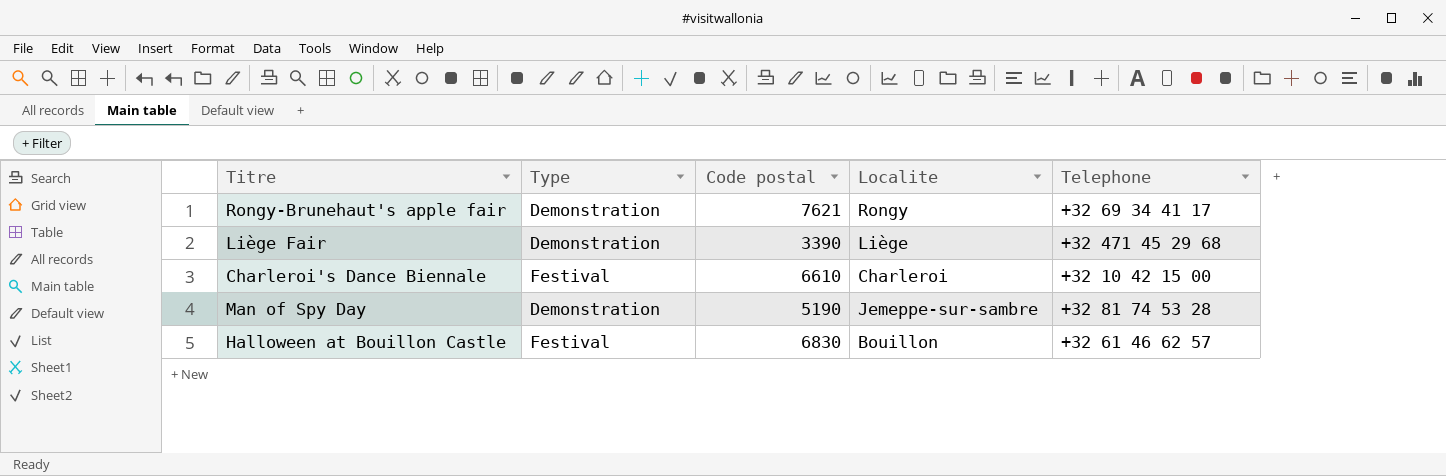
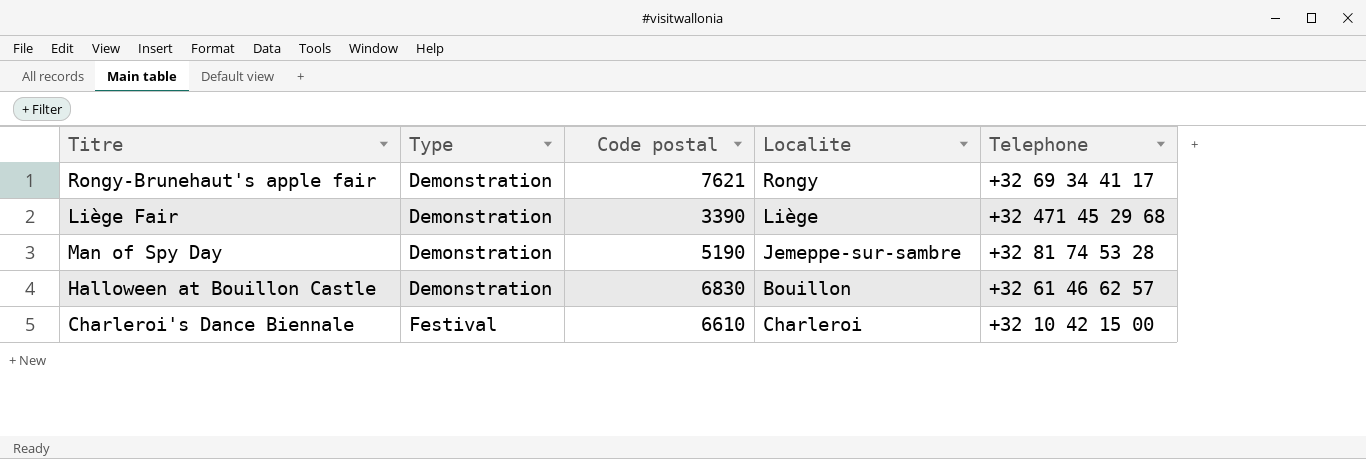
row order: none -> Type ascending
Halloween at Bouillon Castle | Type: Festival -> Demonstration

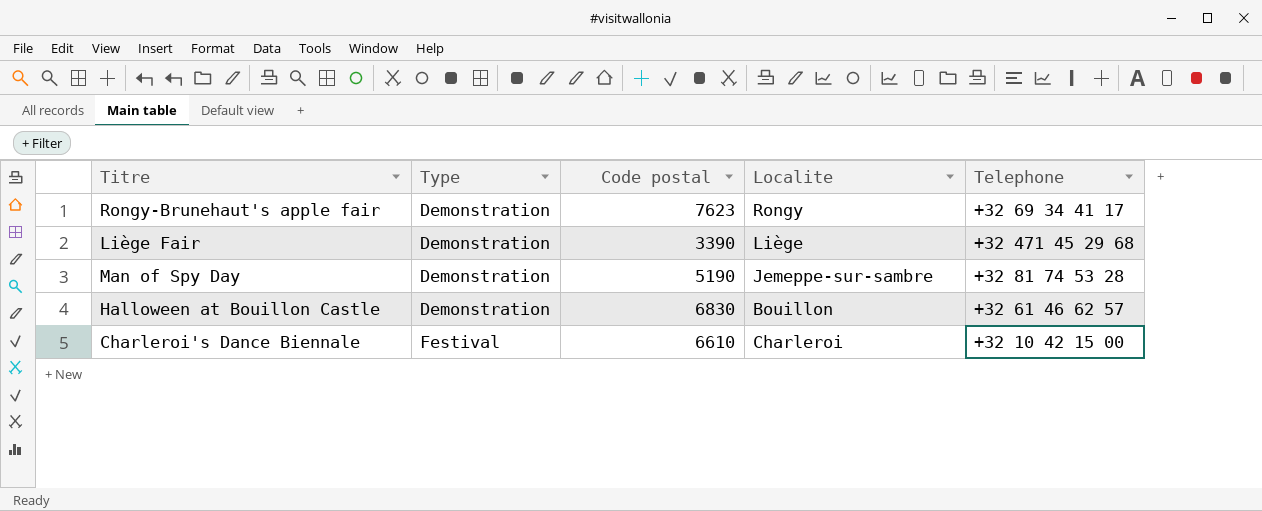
Rongy-Brunehaut's apple fair | Code postal: 7621 -> 7623

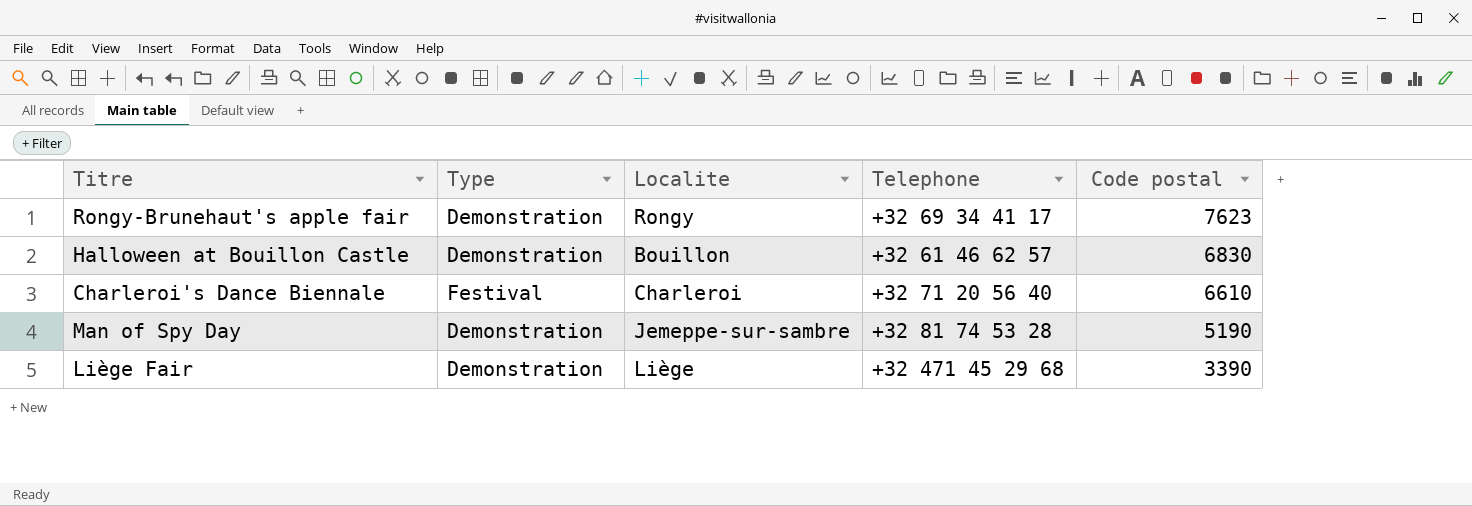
row order: Type ascending -> Code postal descending
column Code postal | position: 3 -> 5
Charleroi's Dance Biennale | Telephone: +32 10 42 15 00 -> +32 71 20 56 40

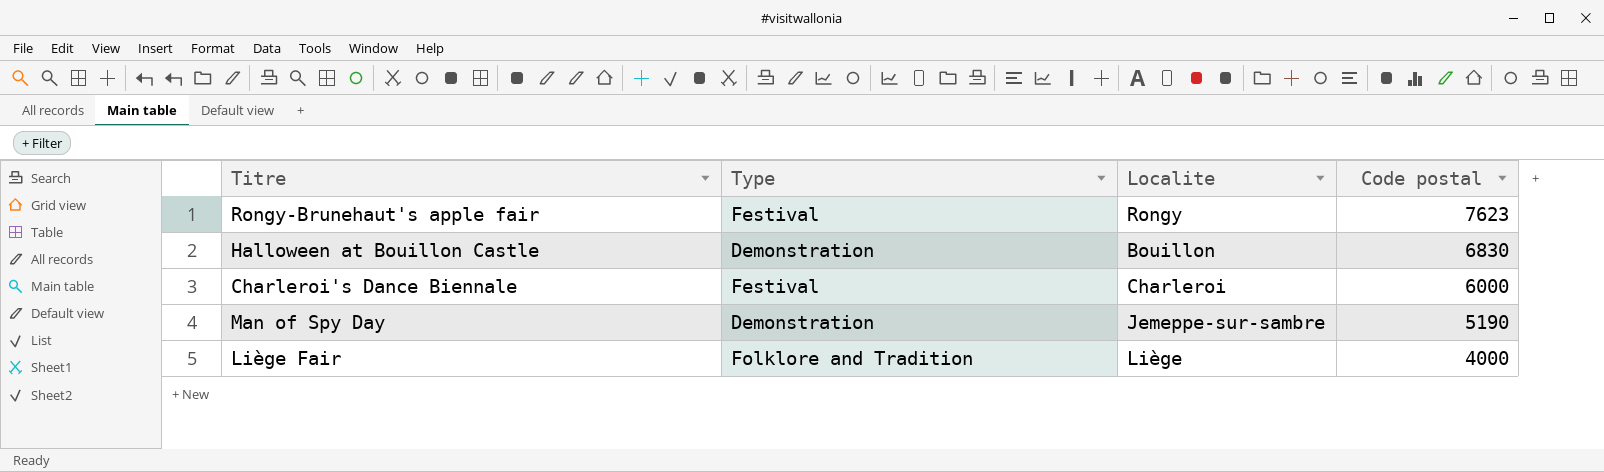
column Telephone | position: 4 -> none
Rongy-Brunehaut's apple fair | Type: Demonstration -> Festival
Charleroi's Dance Biennale | Code postal: 6610 -> 6000
Liège Fair | Type: Demonstration -> Folklore and Tradition
Liège Fair | Code postal: 3390 -> 4000

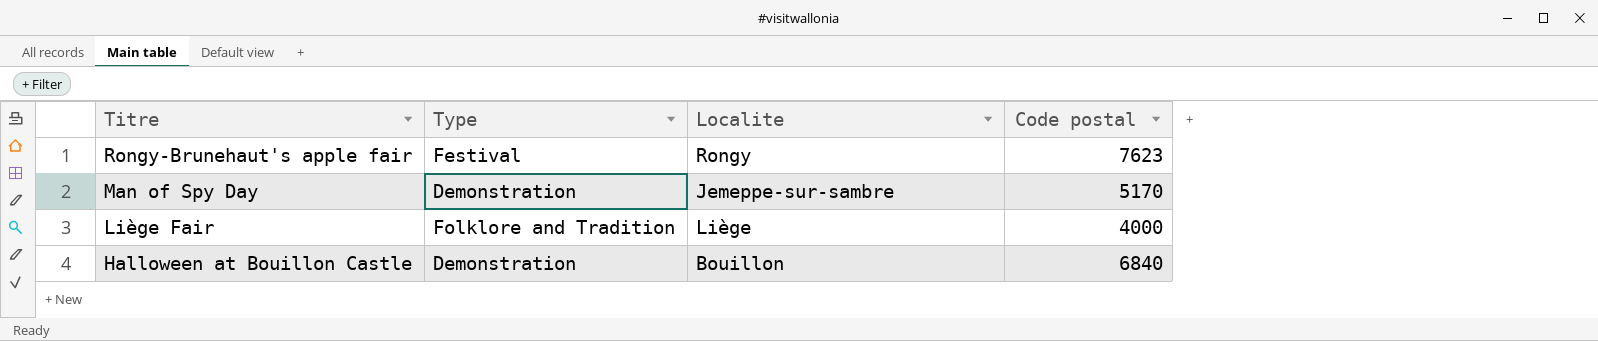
row order: Code postal descending -> Titre descending
row Charleroi's Dance Biennale: Festival | Charleroi | 6000 -> none
Man of Spy Day | Code postal: 5190 -> 5170
Halloween at Bouillon Castle | Code postal: 6830 -> 6840

